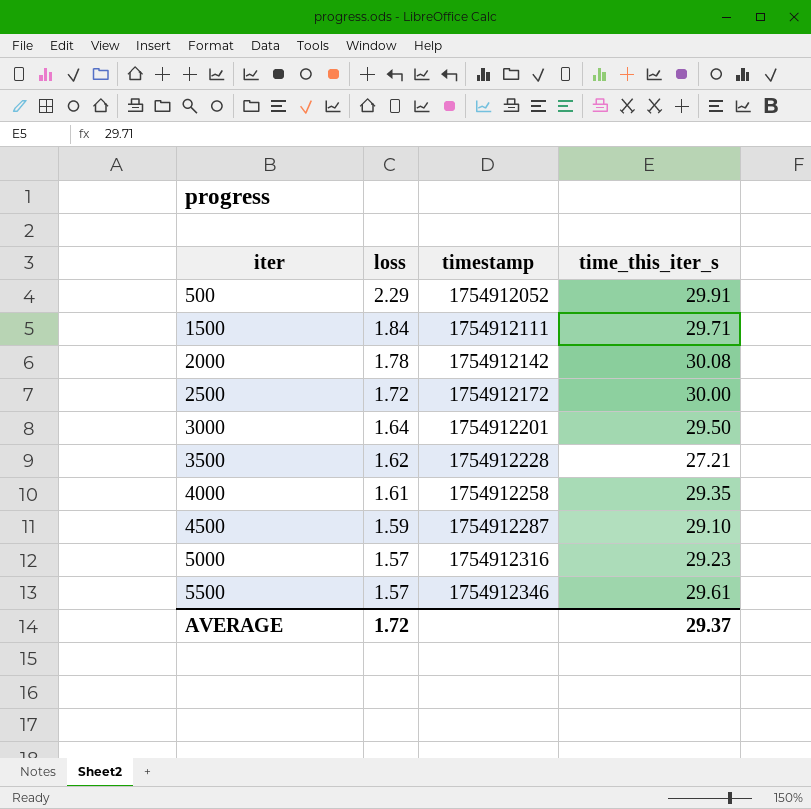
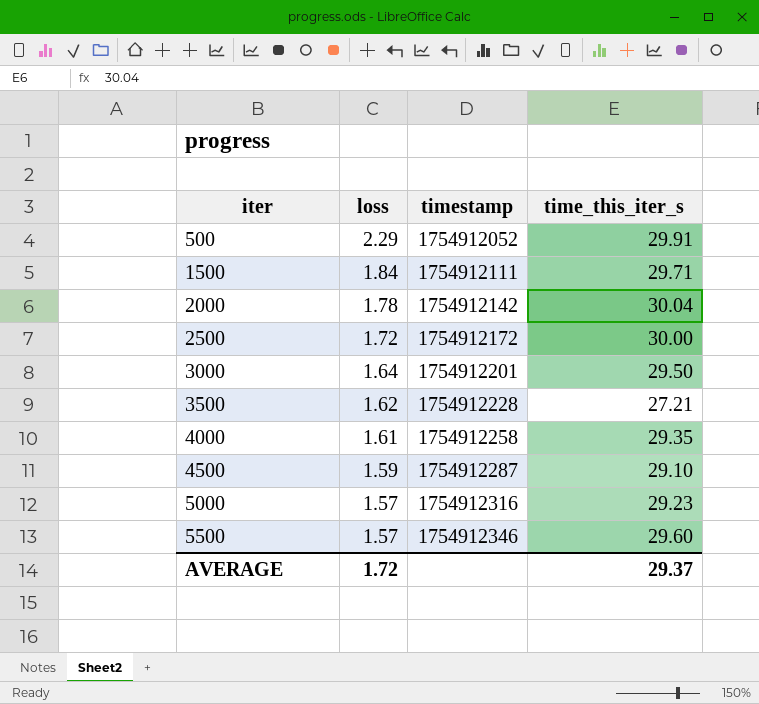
2000 | time_this_iter_s: 30.08 -> 30.04
5500 | time_this_iter_s: 29.61 -> 29.60

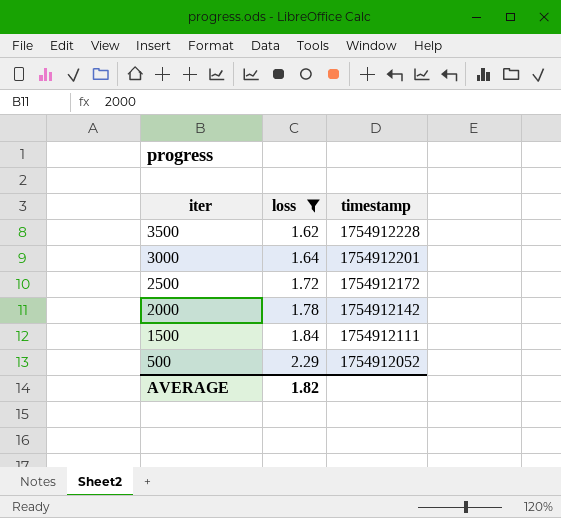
filter: none -> loss >= 1.62
row order: iter ascending -> iter descending
column time_this_iter_s | position: 4 -> none
AVERAGE | loss: 1.72 -> 1.82

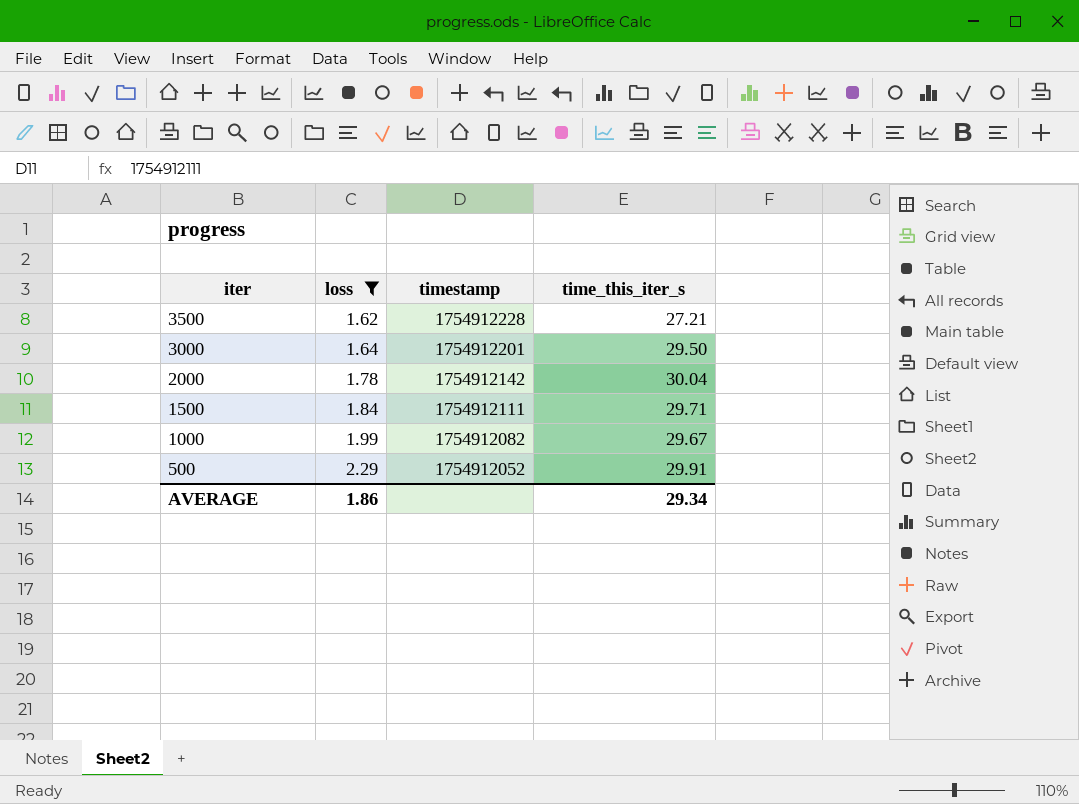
column time_this_iter_s | position: none -> 4
row 2500: 1.72 | 1754912172 -> none
row 1000: none -> 1.99 | 1754912082 | 29.67
AVERAGE | loss: 1.82 -> 1.86

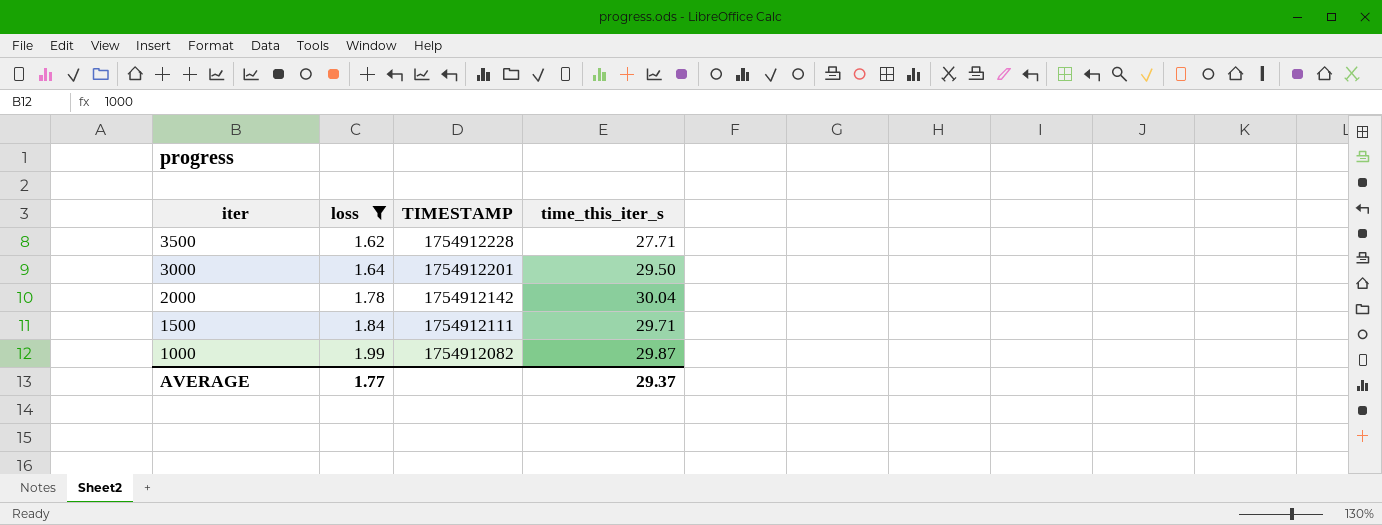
column name: timestamp -> TIMESTAMP
row 500: 2.29 | 1754912052 | 29.91 -> none
3500 | time_this_iter_s: 27.21 -> 27.71
1000 | time_this_iter_s: 29.67 -> 29.87
AVERAGE | loss: 1.86 -> 1.77
AVERAGE | time_this_iter_s: 29.34 -> 29.37

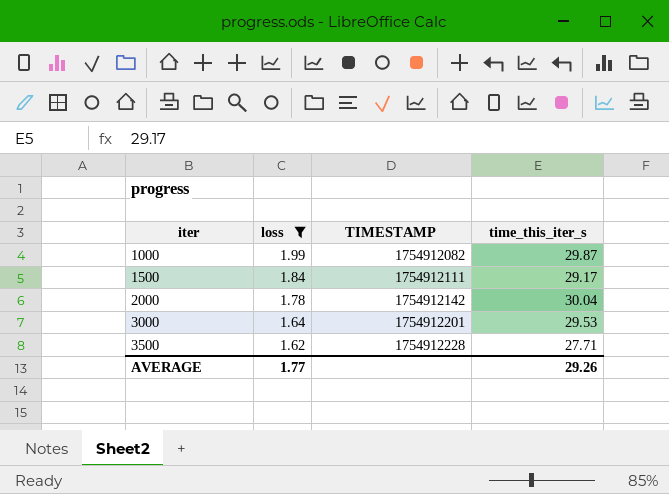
row order: iter descending -> iter ascending
1500 | time_this_iter_s: 29.71 -> 29.17
3000 | time_this_iter_s: 29.50 -> 29.53
AVERAGE | time_this_iter_s: 29.37 -> 29.26

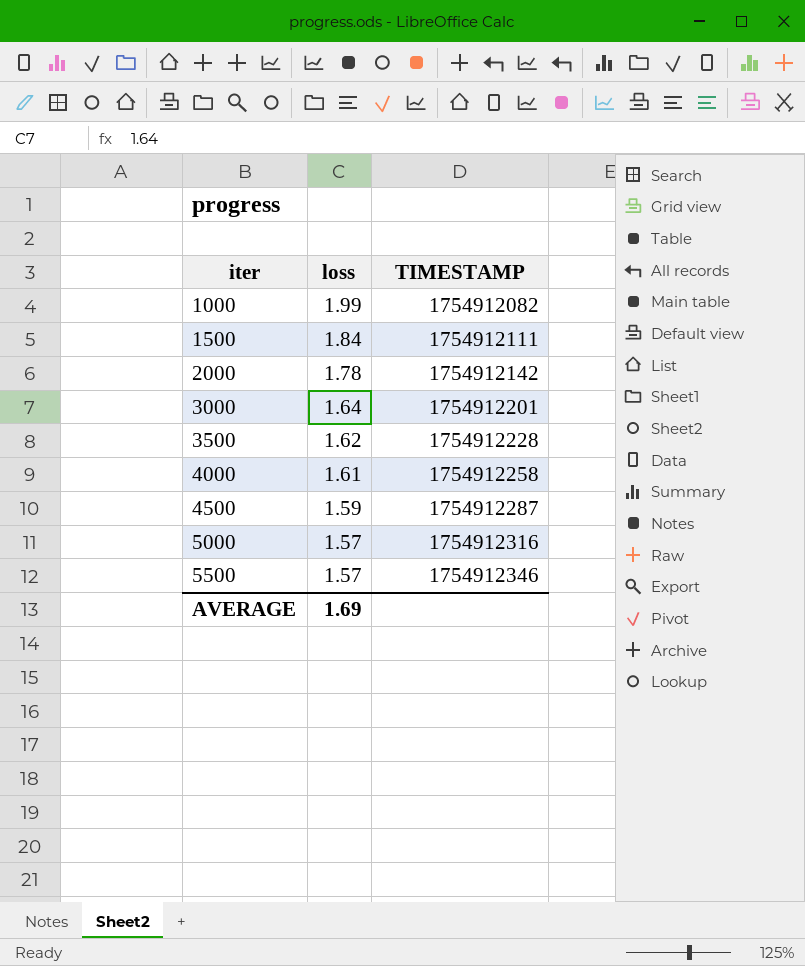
filter: loss >= 1.62 -> none
column time_this_iter_s | position: 4 -> none
AVERAGE | loss: 1.77 -> 1.69

